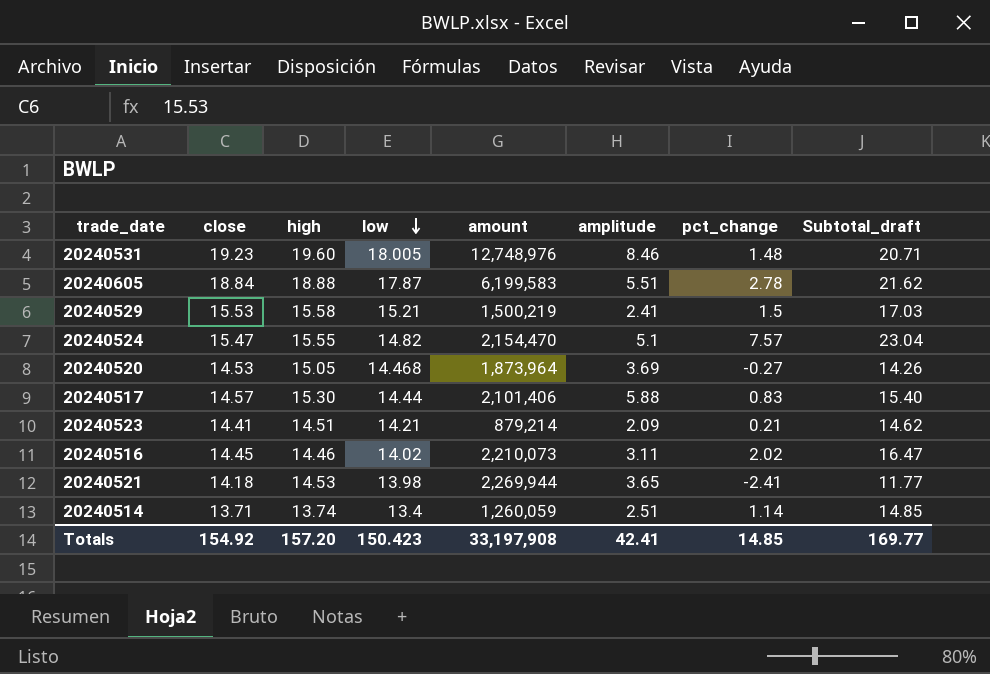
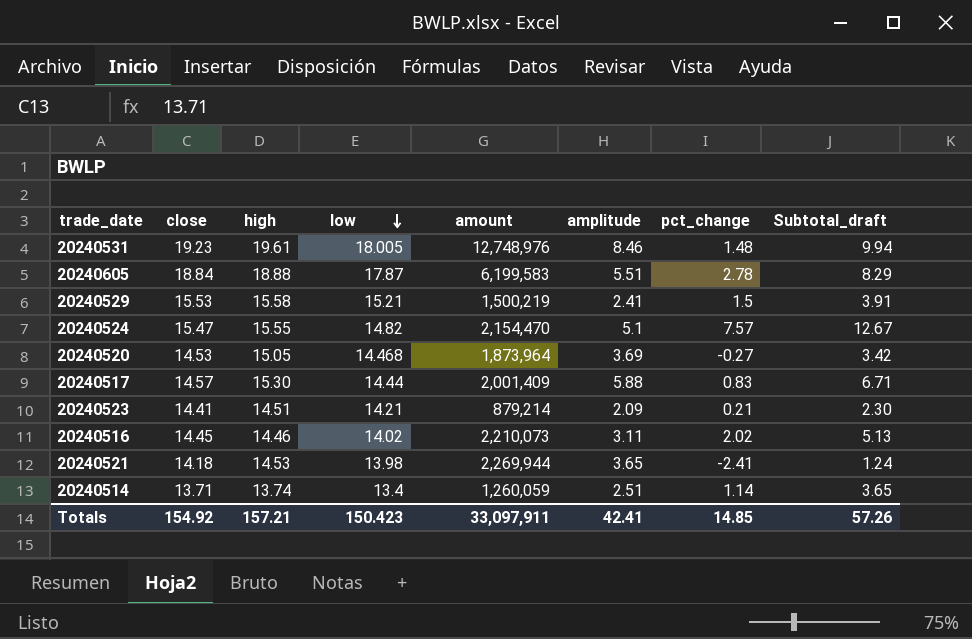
column Subtotal_draft | formula: [close] + [pct_change] -> [amplitude] + [pct_change]
20240531 | high: 19.60 -> 19.61
20240517 | amount: 2,101,406 -> 2,001,409
Totals | high: 157.20 -> 157.21
Totals | amount: 33,197,908 -> 33,097,911
Totals | Subtotal_draft: 169.77 -> 57.26

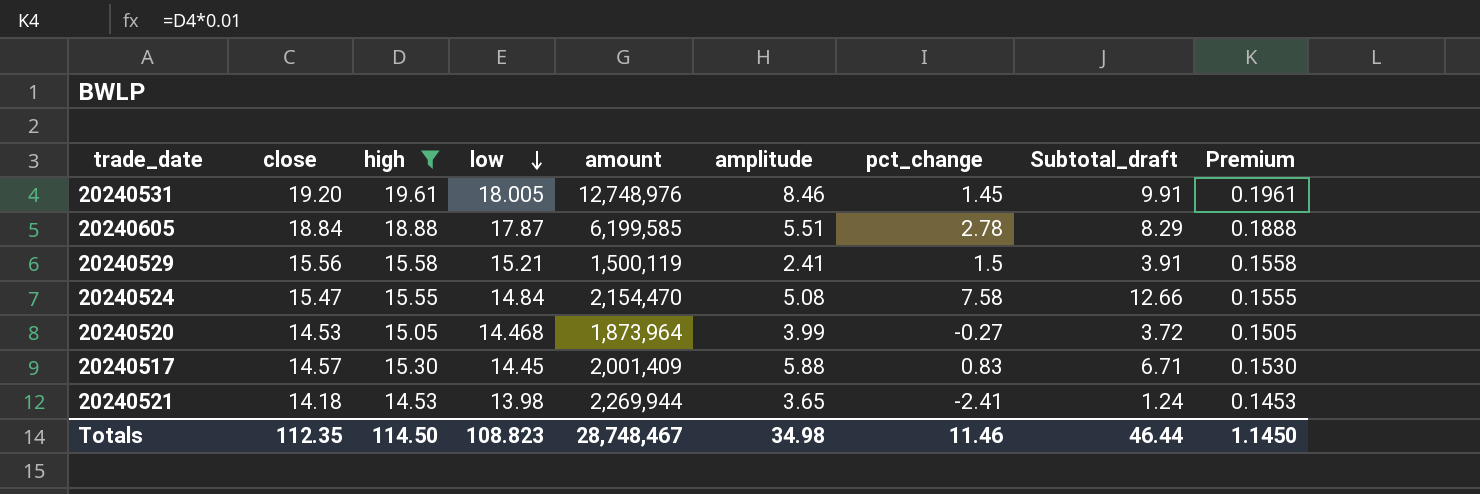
filter: none -> high >= 14.53
column Premium | formula: none -> [high] * 0.01
20240531 | close: 19.23 -> 19.20
20240531 | pct_change: 1.48 -> 1.45
20240531 | Subtotal_draft: 9.94 -> 9.91
20240605 | amount: 6,199,583 -> 6,199,585
20240529 | close: 15.53 -> 15.56
20240529 | amount: 1,500,219 -> 1,500,119
20240524 | low: 14.82 -> 14.84
20240524 | amplitude: 5.1 -> 5.08
20240524 | pct_change: 7.57 -> 7.58
20240524 | Subtotal_draft: 12.67 -> 12.66
20240520 | amplitude: 3.69 -> 3.99
20240520 | Subtotal_draft: 3.42 -> 3.72
20240517 | low: 14.44 -> 14.45
Totals | close: 154.92 -> 112.35
Totals | high: 157.21 -> 114.50
Totals | low: 150.423 -> 108.823
Totals | amount: 33,097,911 -> 28,748,467
Totals | amplitude: 42.41 -> 34.98
Totals | pct_change: 14.85 -> 11.46
Totals | Subtotal_draft: 57.26 -> 46.44

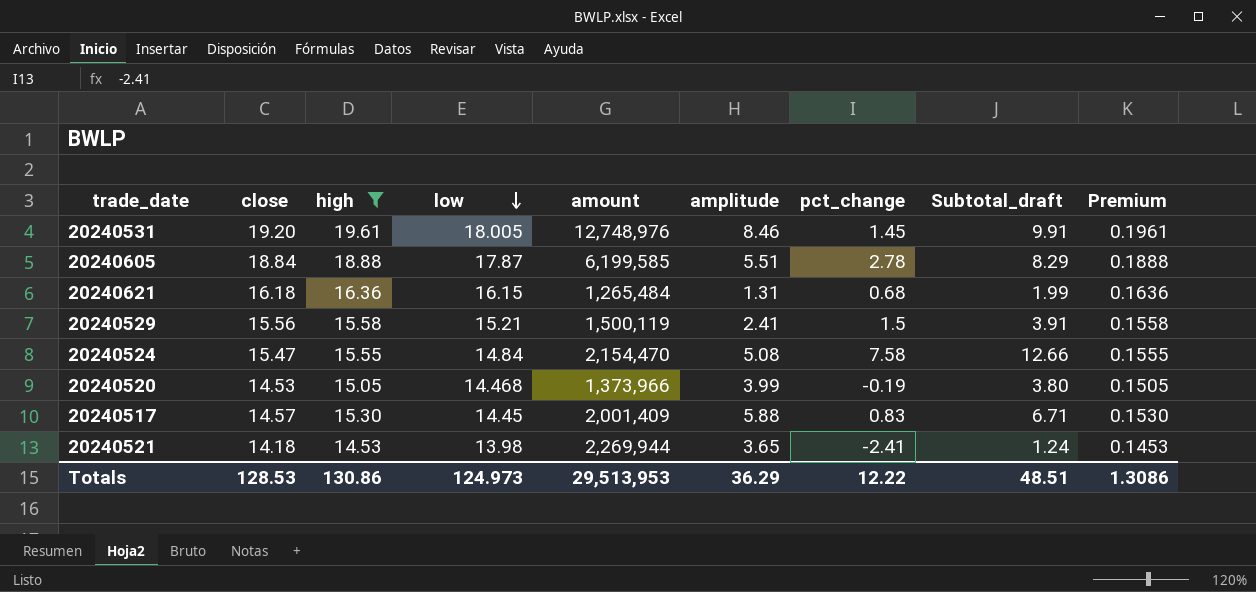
row 20240621: none -> 16.18 | 16.36 | 16.15 | 1,265,484 | 1.31 | 0.68 | 1.99 | 0.1636
20240520 | amount: 1,873,964 -> 1,373,966
20240520 | pct_change: -0.27 -> -0.19
20240520 | Subtotal_draft: 3.72 -> 3.80
Totals | close: 112.35 -> 128.53
Totals | high: 114.50 -> 130.86
Totals | low: 108.823 -> 124.973
Totals | amount: 28,748,467 -> 29,513,953
Totals | amplitude: 34.98 -> 36.29
Totals | pct_change: 11.46 -> 12.22
Totals | Subtotal_draft: 46.44 -> 48.51
Totals | Premium: 1.1450 -> 1.3086

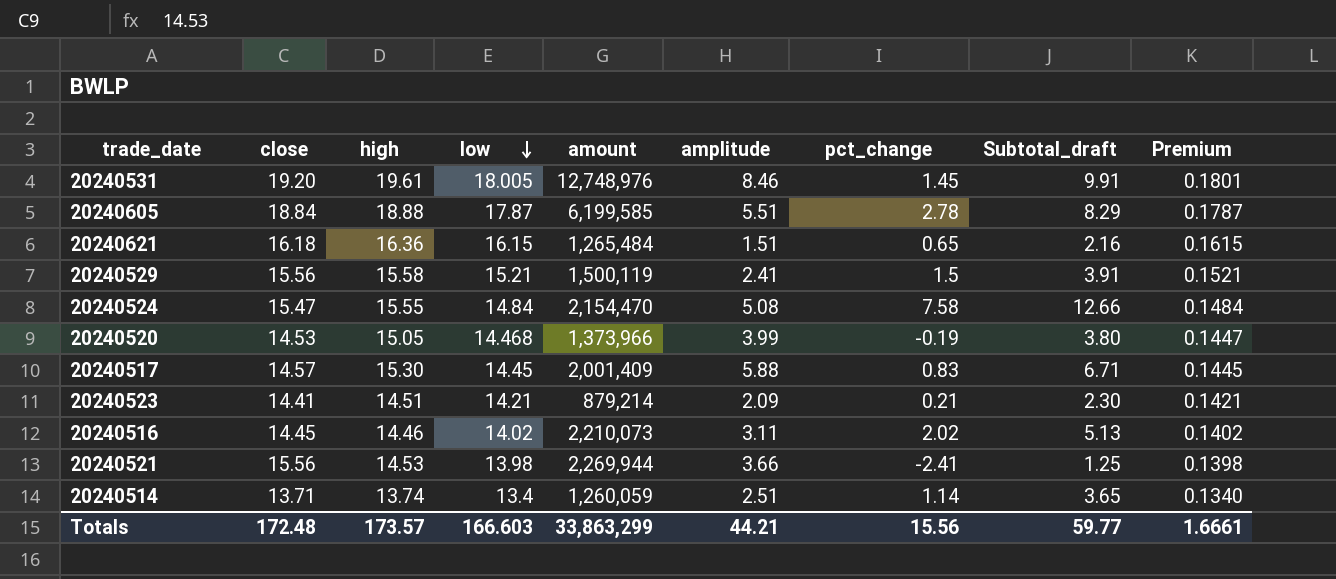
filter: high >= 14.53 -> none
column Premium | formula: [high] * 0.01 -> [low] * 0.01
20240621 | amplitude: 1.31 -> 1.51
20240621 | pct_change: 0.68 -> 0.65
20240621 | Subtotal_draft: 1.99 -> 2.16
20240521 | close: 14.18 -> 15.56
20240521 | amplitude: 3.65 -> 3.66
20240521 | Subtotal_draft: 1.24 -> 1.25
Totals | close: 128.53 -> 172.48
Totals | high: 130.86 -> 173.57
Totals | low: 124.973 -> 166.603
Totals | amount: 29,513,953 -> 33,863,299
Totals | amplitude: 36.29 -> 44.21
Totals | pct_change: 12.22 -> 15.56
Totals | Subtotal_draft: 48.51 -> 59.77
Totals | Premium: 1.3086 -> 1.6661

